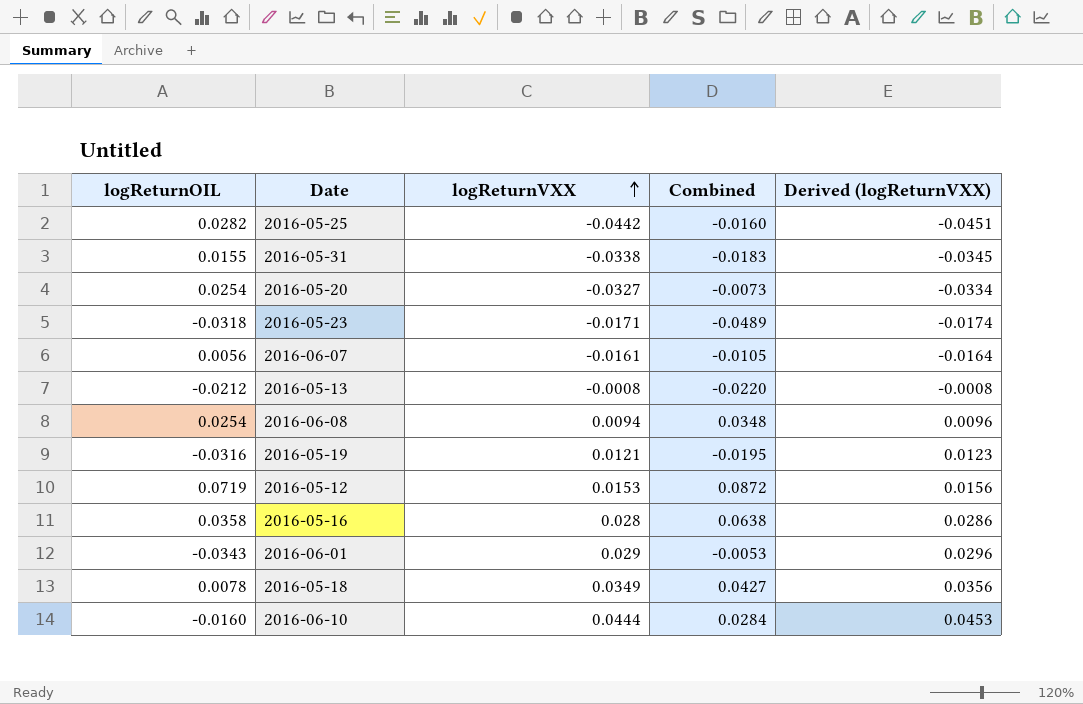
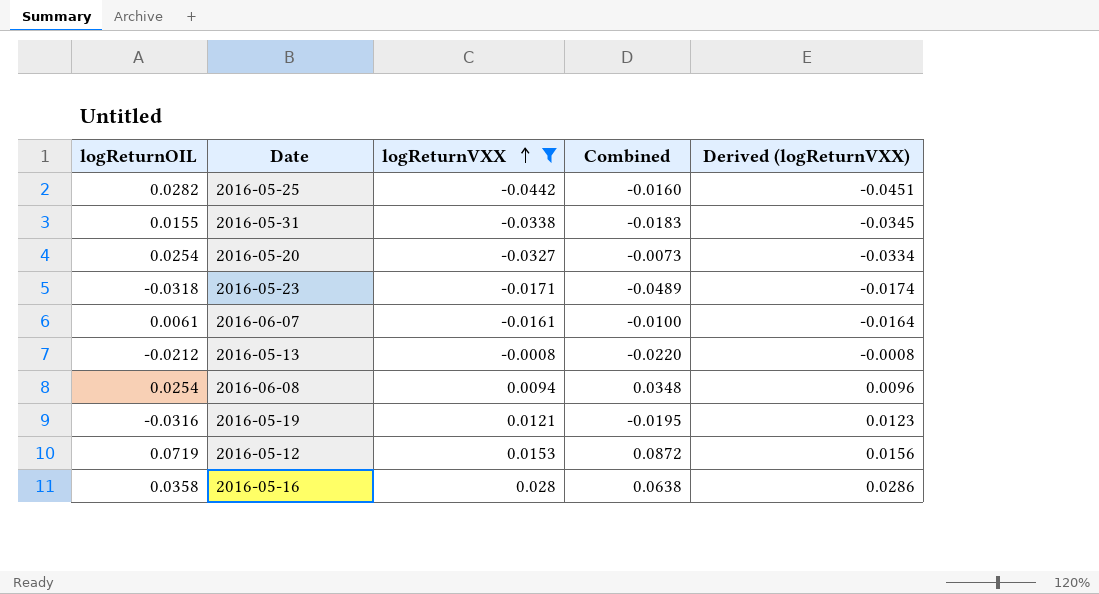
filter: none -> logReturnVXX <= 0.028
2016-06-07 | logReturnOIL: 0.0056 -> 0.0061
2016-06-07 | Combined: -0.0105 -> -0.0100

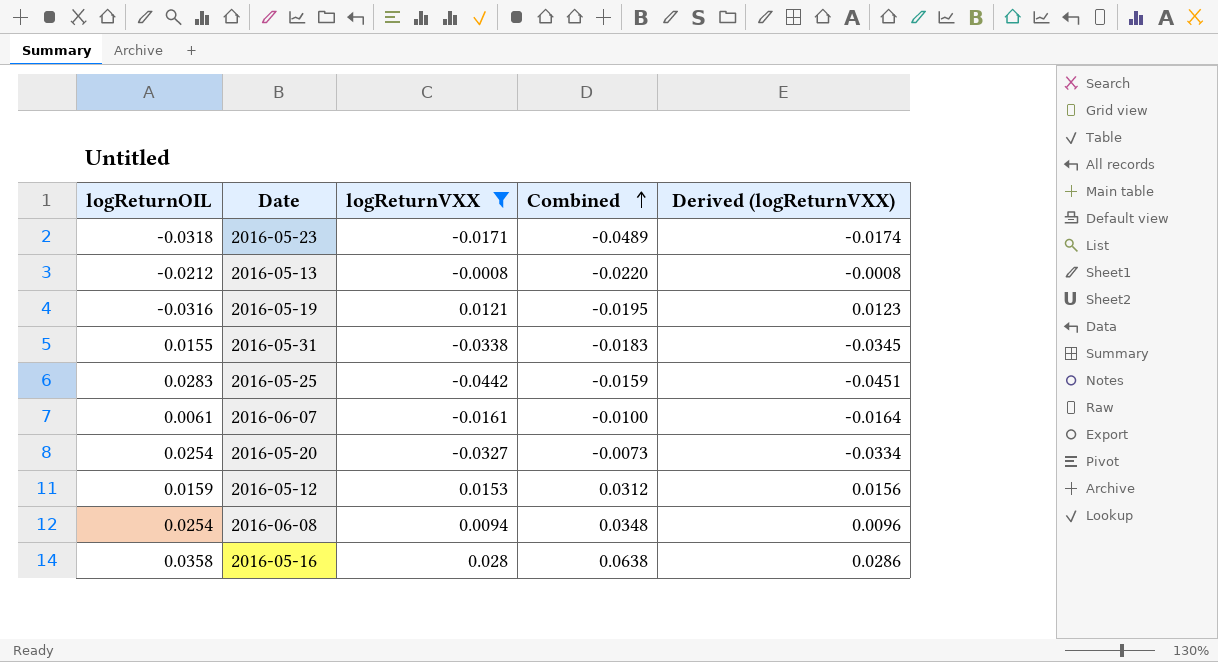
row order: logReturnVXX ascending -> Combined ascending
2016-05-25 | logReturnOIL: 0.0282 -> 0.0283
2016-05-25 | Combined: -0.0160 -> -0.0159
2016-05-12 | logReturnOIL: 0.0719 -> 0.0159
2016-05-12 | Combined: 0.0872 -> 0.0312

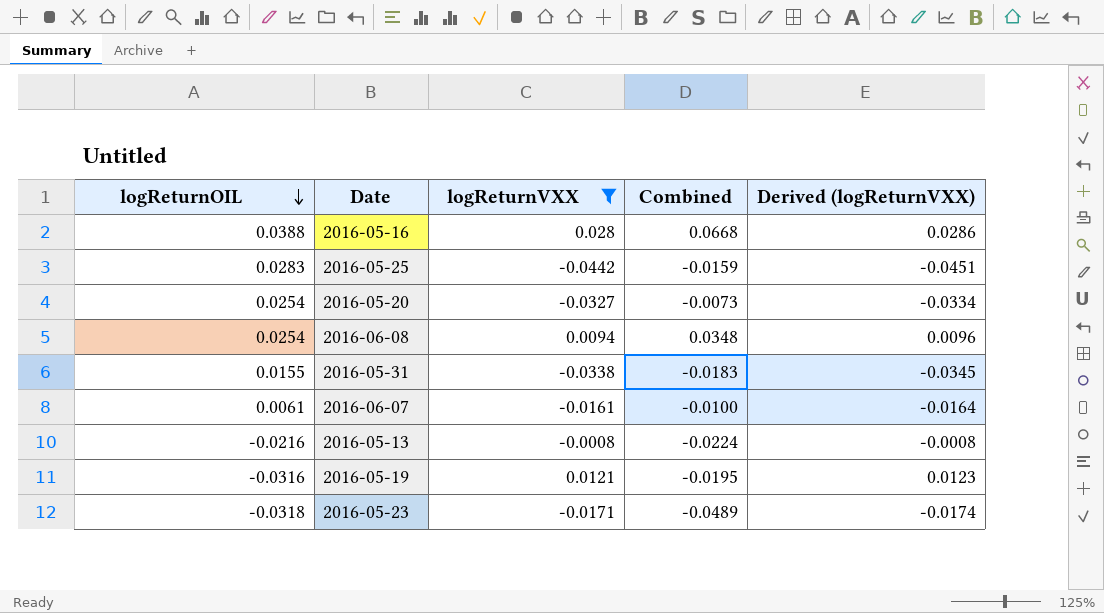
row order: Combined ascending -> logReturnOIL descending
row 2016-05-12: 0.0159 | 0.0153 | 0.0312 | 0.0156 -> none
2016-05-16 | logReturnOIL: 0.0358 -> 0.0388
2016-05-16 | Combined: 0.0638 -> 0.0668
2016-05-13 | logReturnOIL: -0.0212 -> -0.0216
2016-05-13 | Combined: -0.0220 -> -0.0224

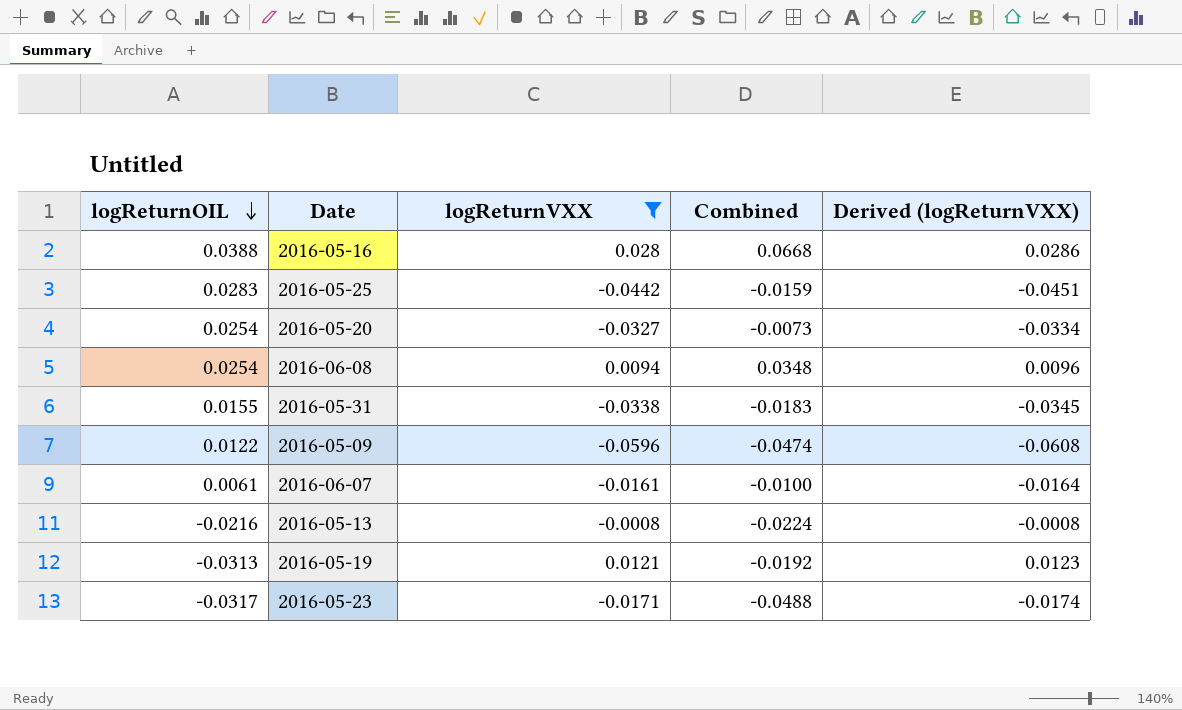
row 2016-05-09: none -> 0.0122 | -0.0596 | -0.0474 | -0.0608
2016-05-19 | logReturnOIL: -0.0316 -> -0.0313
2016-05-19 | Combined: -0.0195 -> -0.0192
2016-05-23 | logReturnOIL: -0.0318 -> -0.0317
2016-05-23 | Combined: -0.0489 -> -0.0488

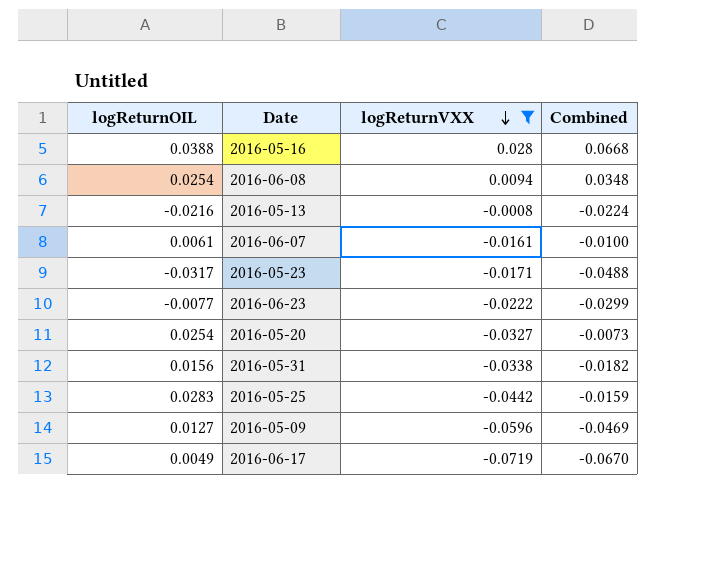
row order: logReturnOIL descending -> logReturnVXX descending
column Derived (logReturnVXX) | formula: [logReturnVXX] * 1.02 -> none
row 2016-05-19: -0.0313 | 0.0121 | -0.0192 | 0.0123 -> none
row 2016-06-23: none -> -0.0077 | -0.0222 | -0.0299
2016-05-31 | logReturnOIL: 0.0155 -> 0.0156
2016-05-31 | Combined: -0.0183 -> -0.0182
2016-05-09 | logReturnOIL: 0.0122 -> 0.0127
2016-05-09 | Combined: -0.0474 -> -0.0469
row 2016-06-17: none -> 0.0049 | -0.0719 | -0.0670

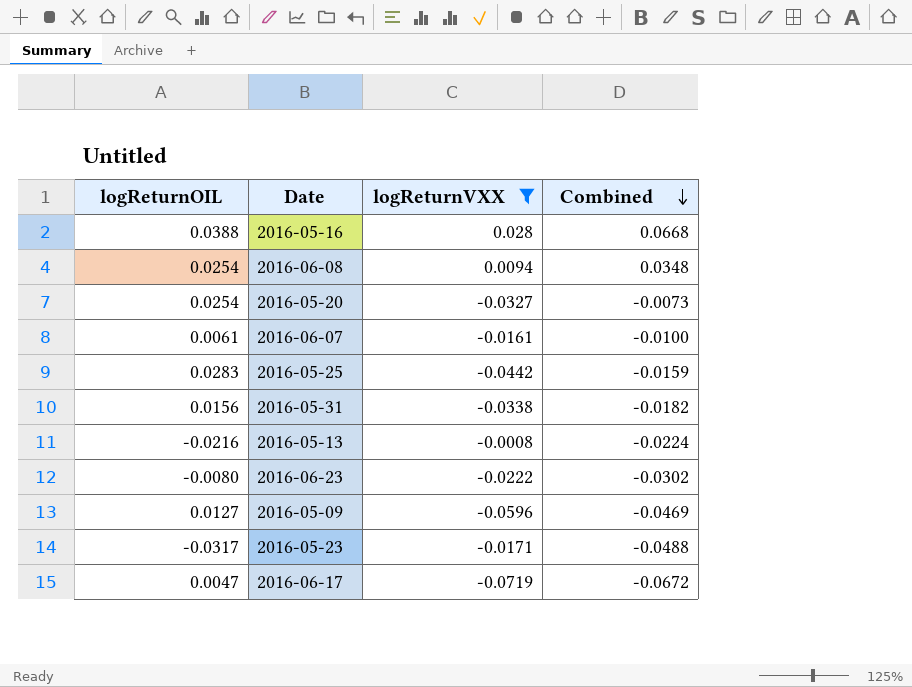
row order: logReturnVXX descending -> Combined descending
2016-06-23 | logReturnOIL: -0.0077 -> -0.0080
2016-06-23 | Combined: -0.0299 -> -0.0302
2016-06-17 | logReturnOIL: 0.0049 -> 0.0047
2016-06-17 | Combined: -0.0670 -> -0.0672

